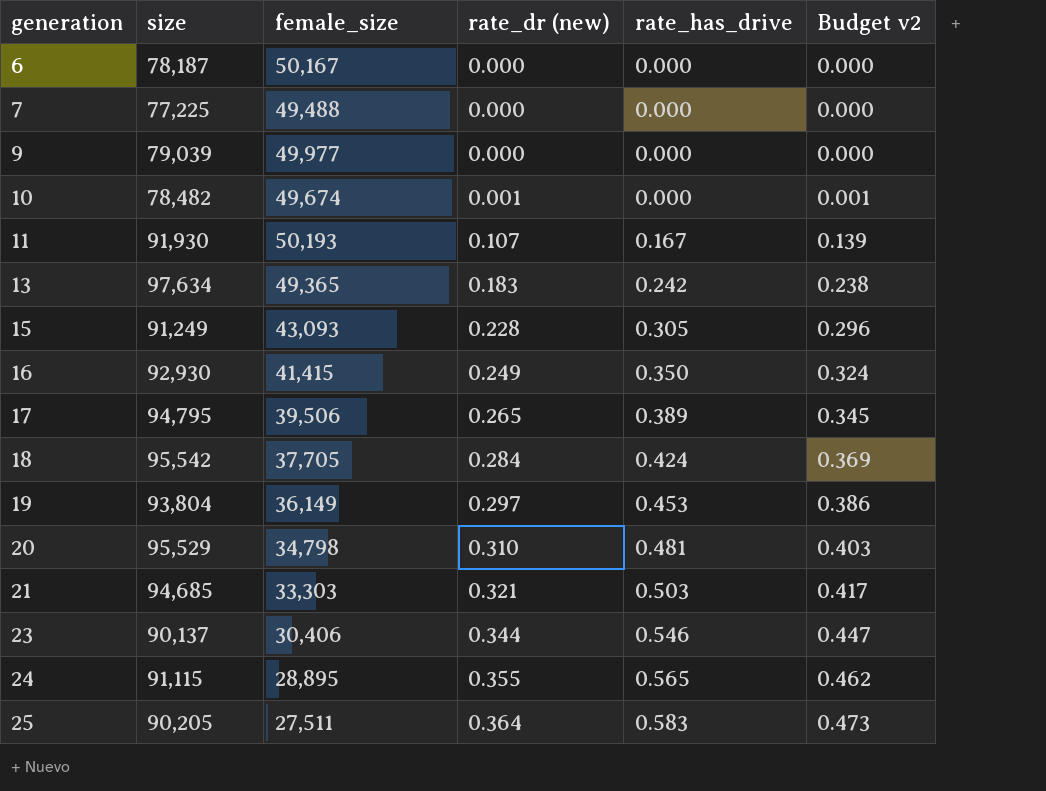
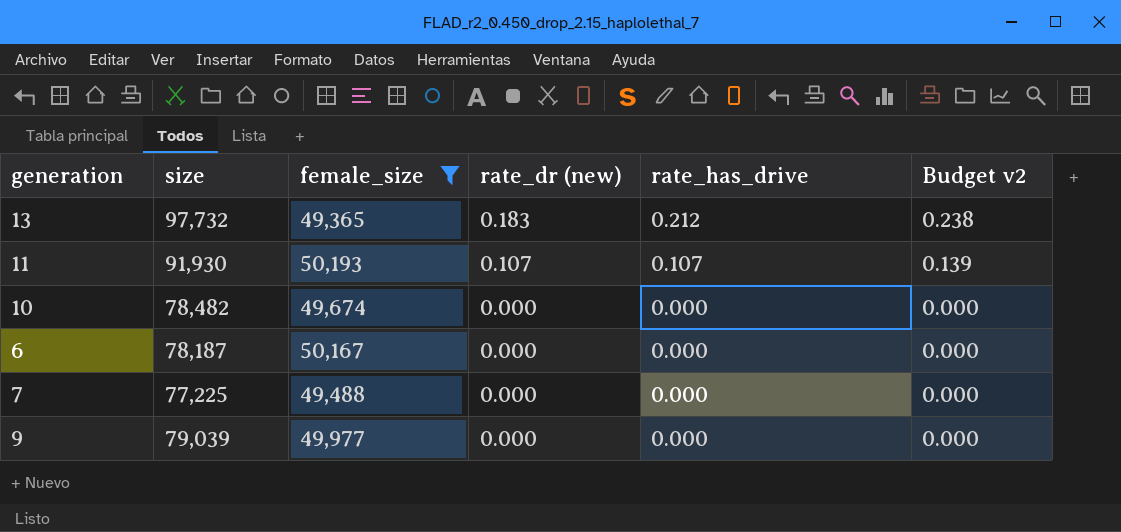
filter: none -> female_size >= 49,365
row order: generation ascending -> rate_dr (new) descending
13 | size: 97,634 -> 97,732
13 | rate_has_drive: 0.242 -> 0.212
11 | rate_has_drive: 0.167 -> 0.107
10 | rate_dr (new): 0.001 -> 0.000
10 | Budget v2: 0.001 -> 0.000

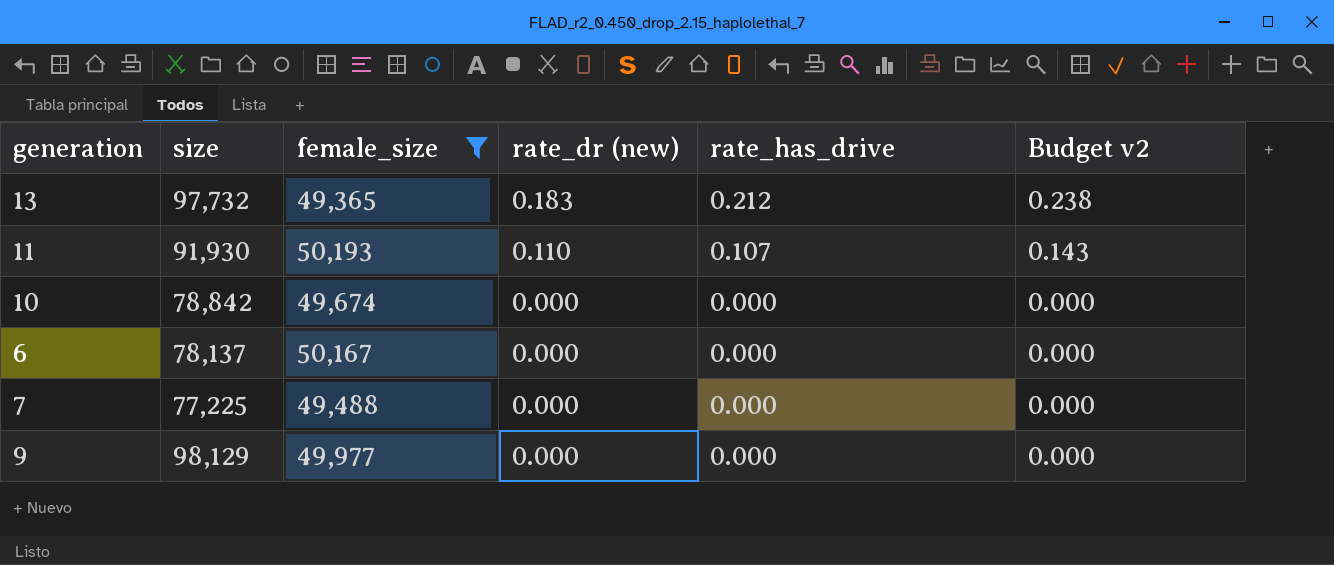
11 | rate_dr (new): 0.107 -> 0.110
11 | Budget v2: 0.139 -> 0.143
10 | size: 78,482 -> 78,842
6 | size: 78,187 -> 78,137
9 | size: 79,039 -> 98,129

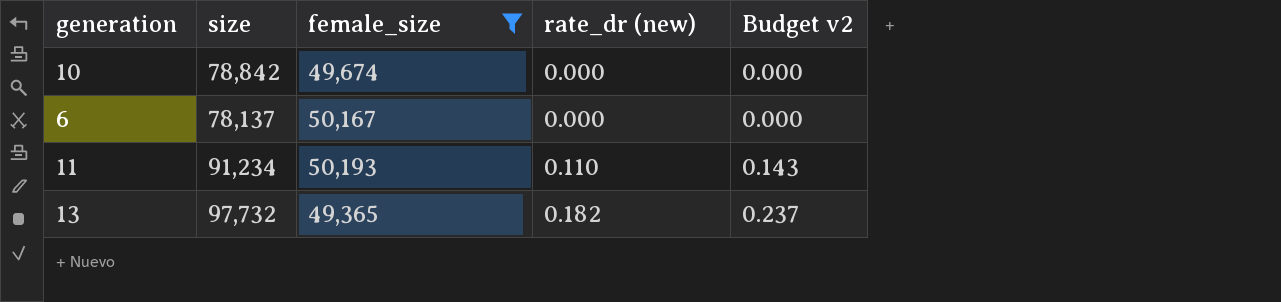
row order: rate_dr (new) descending -> rate_dr (new) ascending
column rate_has_drive | position: 5 -> none
row 7: 77,225 | 49,488 | 0.000 | 0.000 | 0.000 -> none
row 9: 98,129 | 49,977 | 0.000 | 0.000 | 0.000 -> none
11 | size: 91,930 -> 91,234
13 | rate_dr (new): 0.183 -> 0.182
13 | Budget v2: 0.238 -> 0.237

